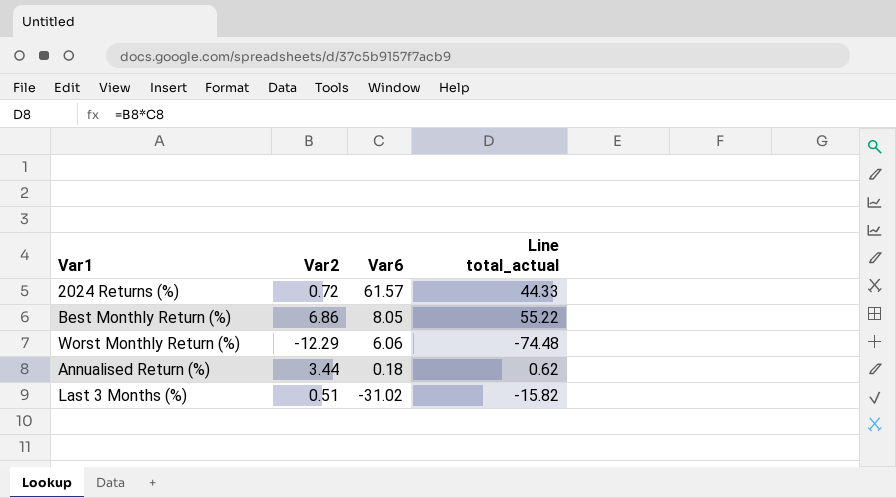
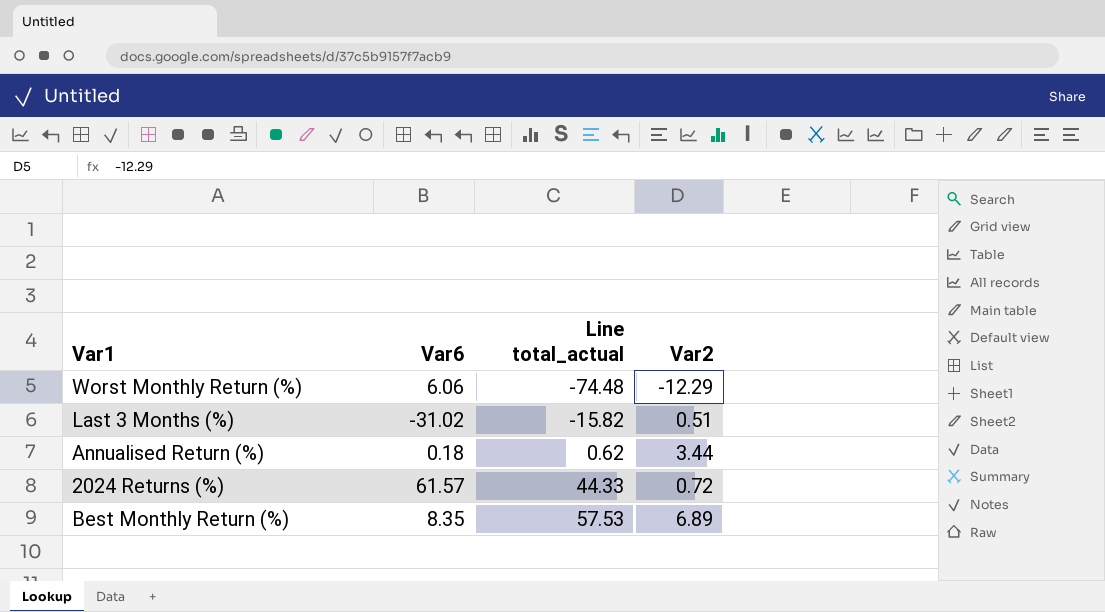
row order: Var6 descending -> Line total_actual ascending
column Var2 | position: 2 -> 4
Best Monthly Return (%) | Var6: 8.05 -> 8.35
Best Monthly Return (%) | Line total_actual: 55.22 -> 57.53
Best Monthly Return (%) | Var2: 6.86 -> 6.89

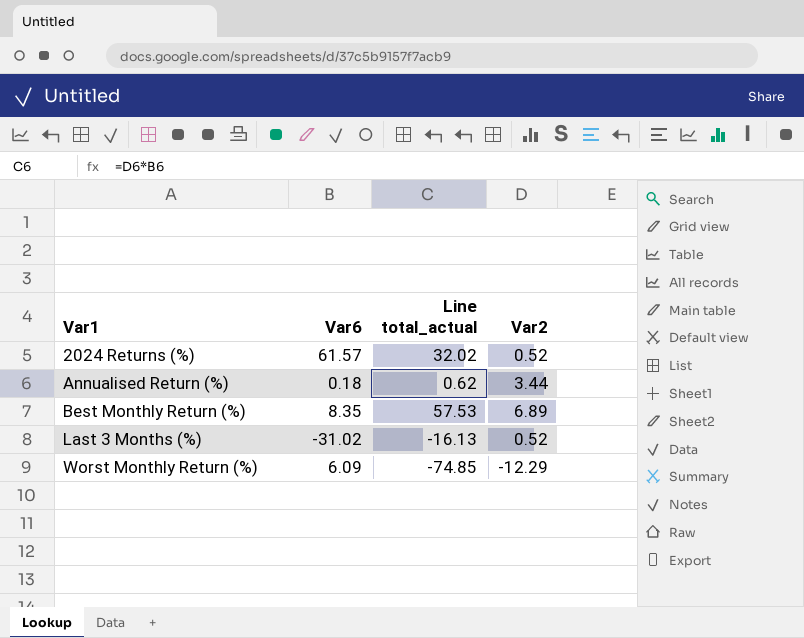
row order: Line total_actual ascending -> Var1 ascending
2024 Returns (%) | Line total_actual: 44.33 -> 32.02
2024 Returns (%) | Var2: 0.72 -> 0.52
Last 3 Months (%) | Line total_actual: -15.82 -> -16.13
Last 3 Months (%) | Var2: 0.51 -> 0.52
Worst Monthly Return (%) | Var6: 6.06 -> 6.09
Worst Monthly Return (%) | Line total_actual: -74.48 -> -74.85

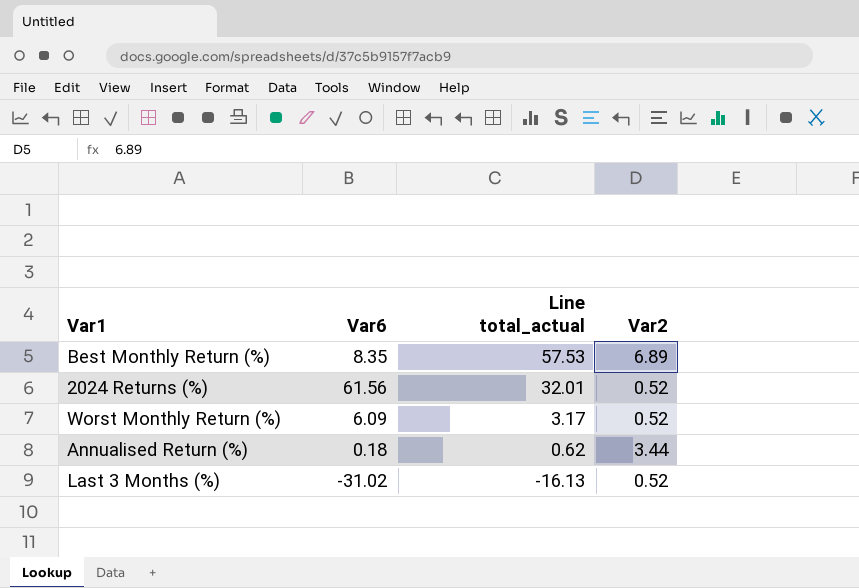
row order: Var1 ascending -> Line total_actual descending
2024 Returns (%) | Var6: 61.57 -> 61.56
2024 Returns (%) | Line total_actual: 32.02 -> 32.01
Worst Monthly Return (%) | Line total_actual: -74.85 -> 3.17
Worst Monthly Return (%) | Var2: -12.29 -> 0.52

